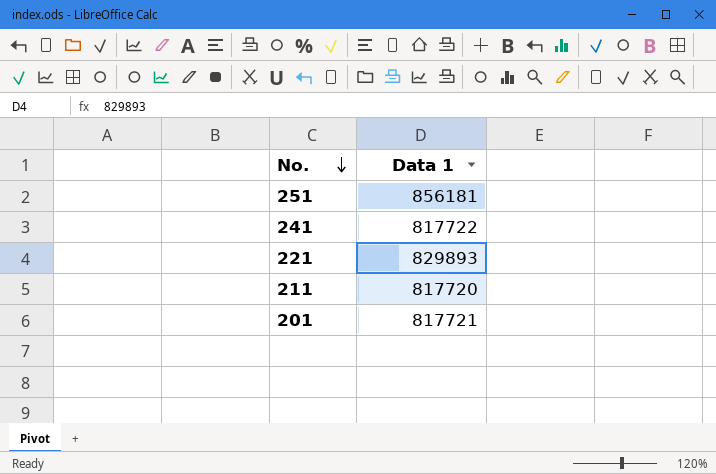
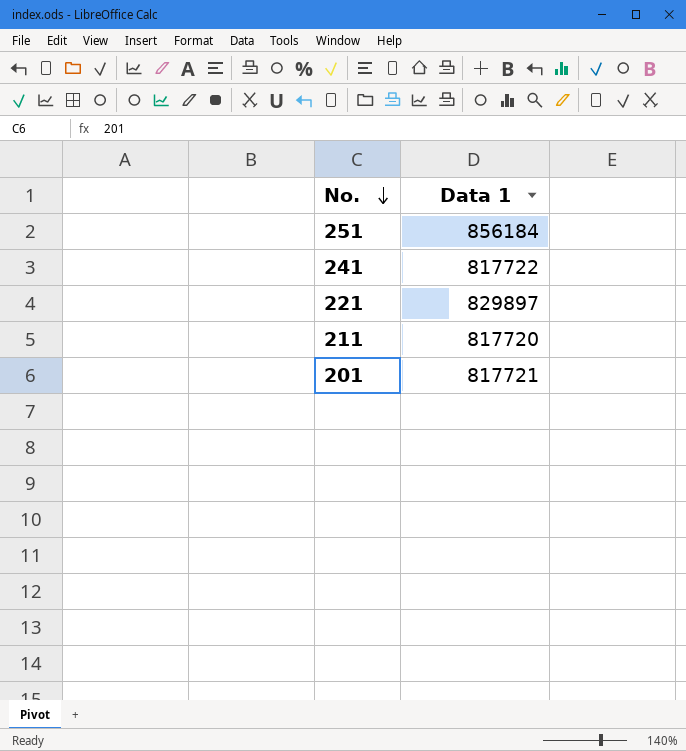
251 | Data 1: 856181 -> 856184
221 | Data 1: 829893 -> 829897

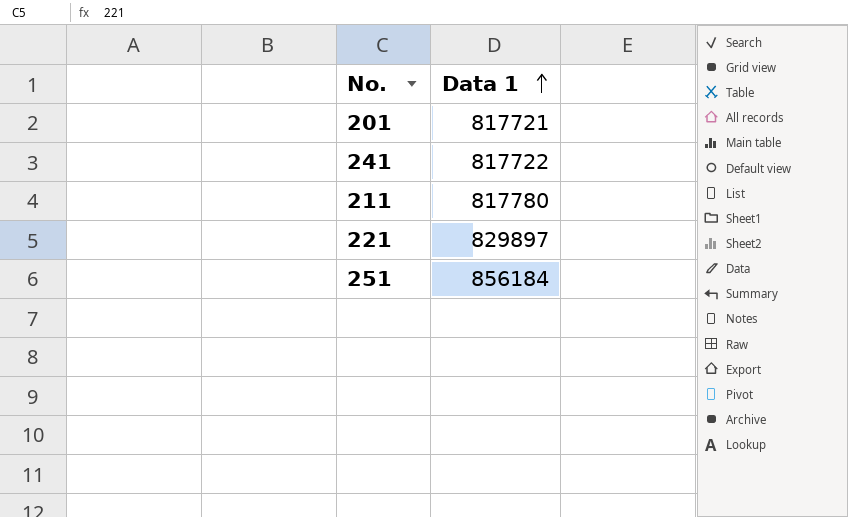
row order: No. descending -> Data 1 ascending
211 | Data 1: 817720 -> 817780

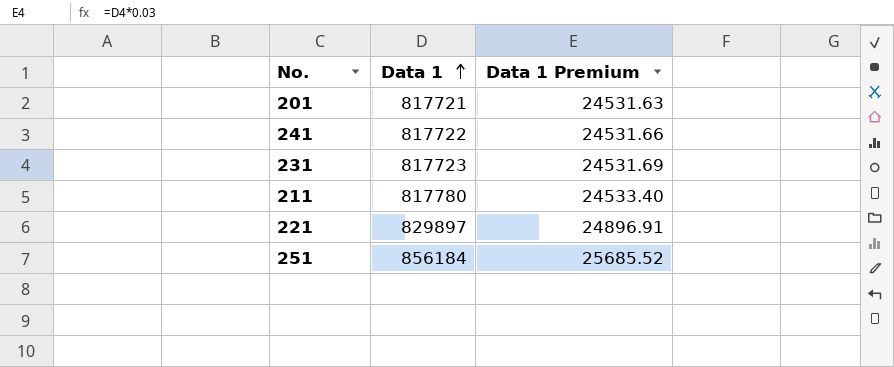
column Data 1 Premium | formula: none -> [Data 1] * 0.03
row 231: none -> 817723 | 24531.69

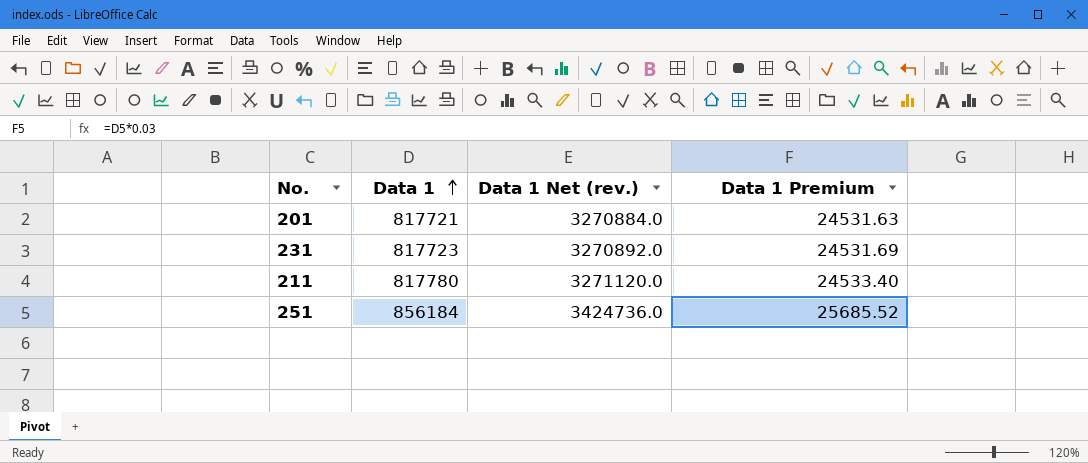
column Data 1 Net (rev.) | formula: none -> [Data 1] * 4
row 241: 817722 | 24531.66 -> none
row 221: 829897 | 24896.91 -> none

